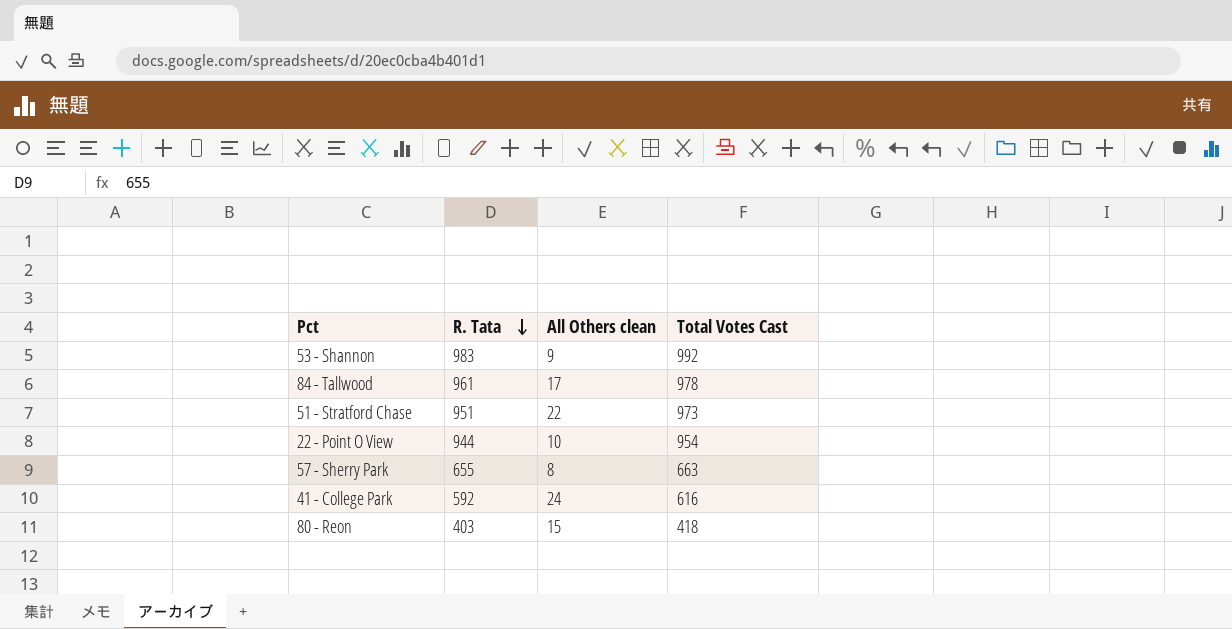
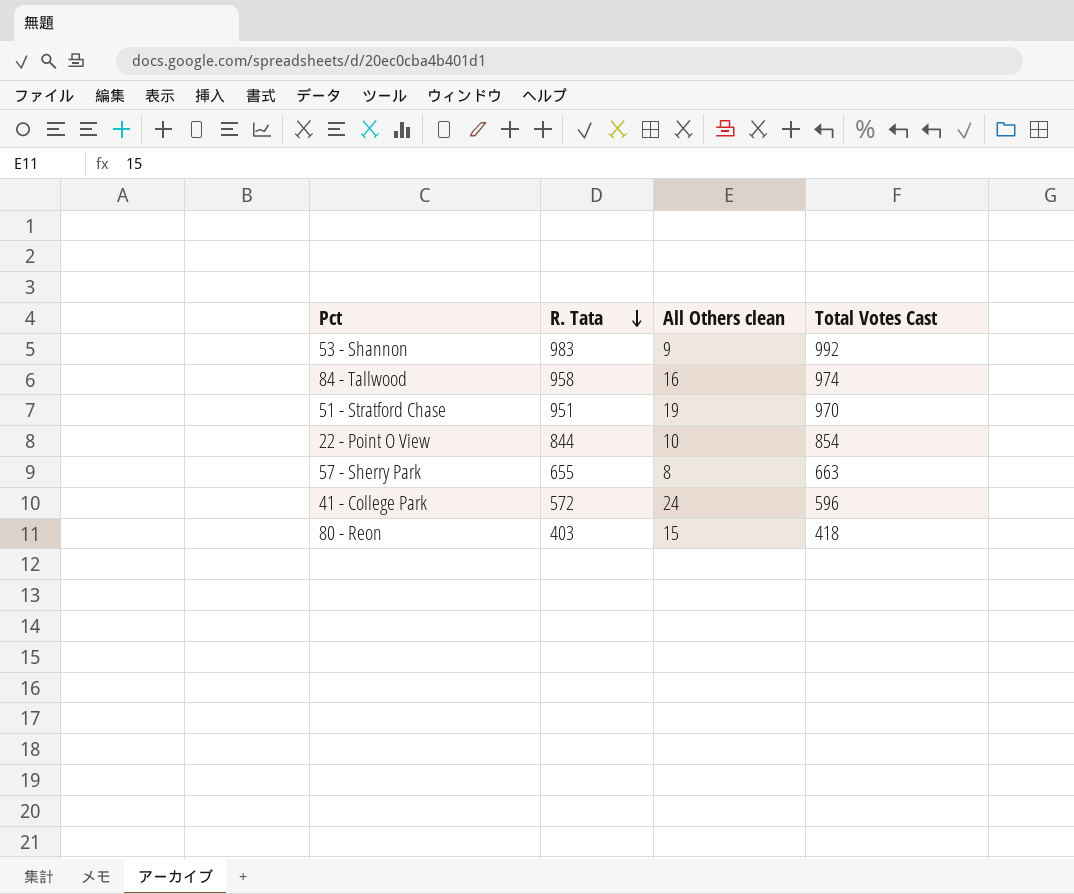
84 - Tallwood | R. Tata: 961 -> 958
84 - Tallwood | All Others clean: 17 -> 16
84 - Tallwood | Total Votes Cast: 978 -> 974
51 - Stratford Chase | All Others clean: 22 -> 19
51 - Stratford Chase | Total Votes Cast: 973 -> 970
22 - Point O View | R. Tata: 944 -> 844
22 - Point O View | Total Votes Cast: 954 -> 854
41 - College Park | R. Tata: 592 -> 572
41 - College Park | Total Votes Cast: 616 -> 596

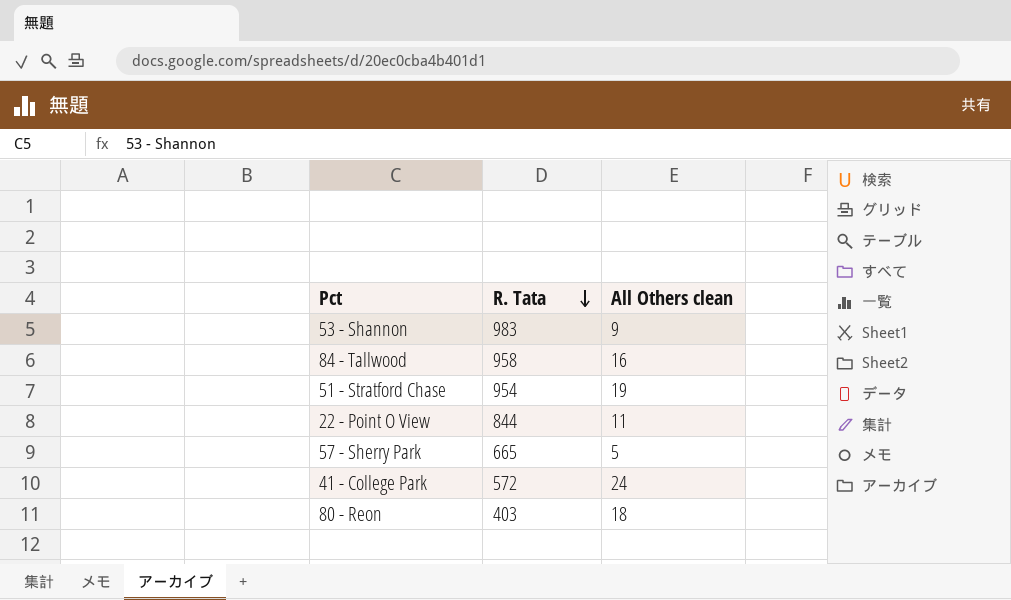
column Total Votes Cast | formula: [R. Tata] + [All Others clean] -> none
51 - Stratford Chase | R. Tata: 951 -> 954
22 - Point O View | All Others clean: 10 -> 11
57 - Sherry Park | R. Tata: 655 -> 665
57 - Sherry Park | All Others clean: 8 -> 5
80 - Reon | All Others clean: 15 -> 18

